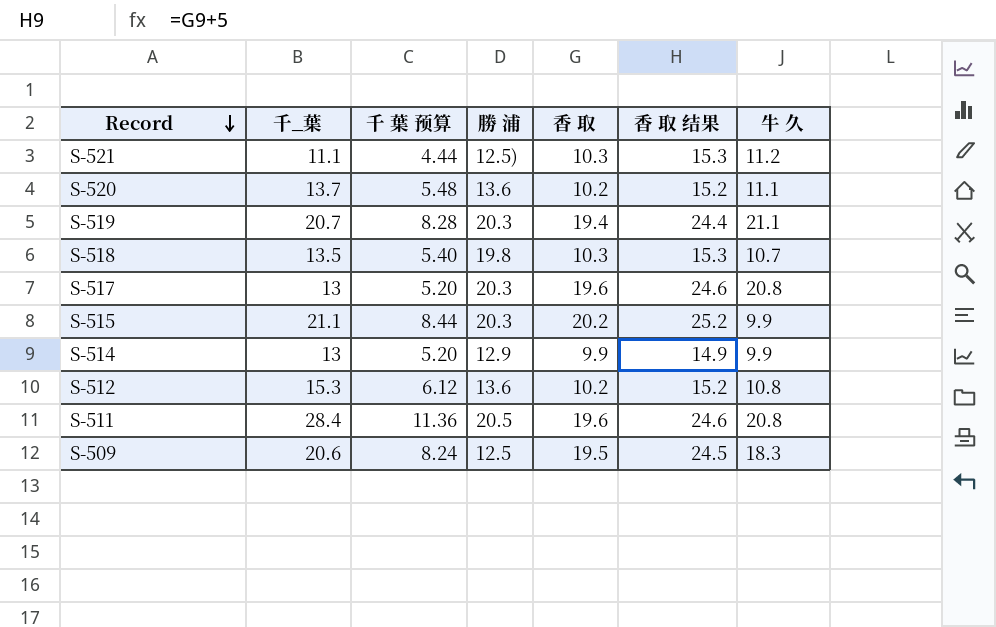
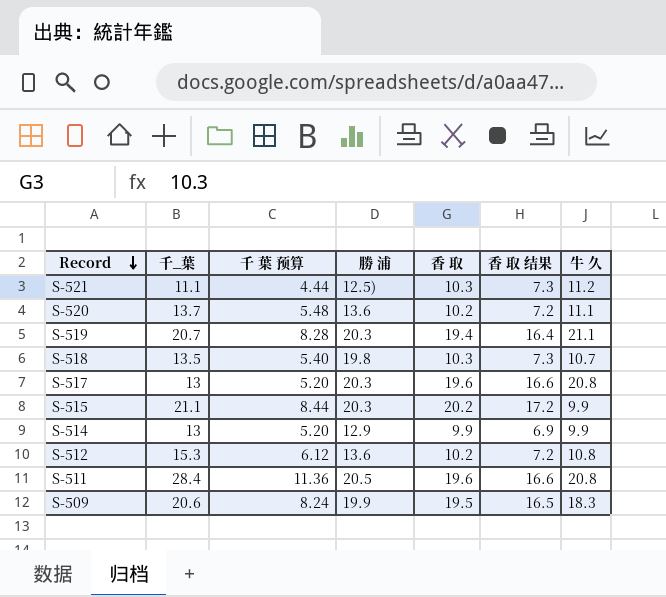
column 香 取 结果 | formula: [香 取] + 5 -> [香 取] - 3
S-509 | 勝 浦: 12.5 -> 19.9

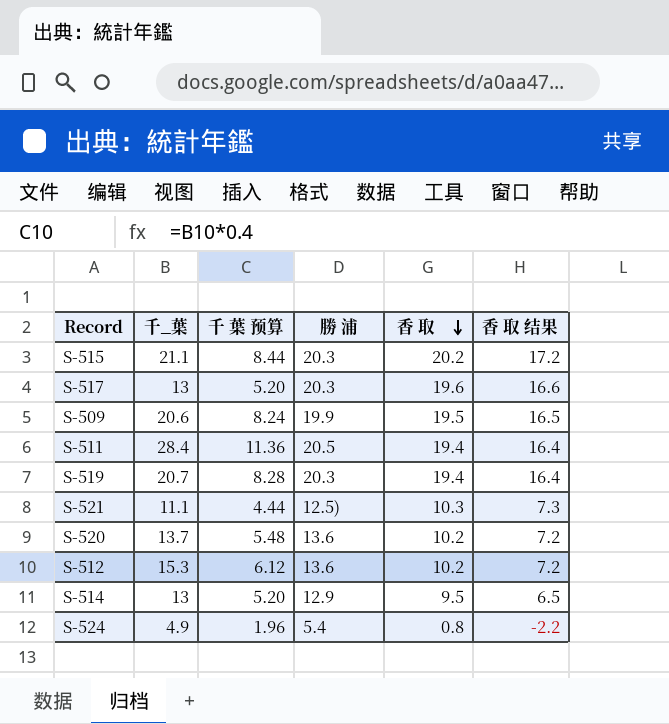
row order: Record descending -> 香 取 descending
column 牛 久 | position: 7 -> none
row S-518: 13.5 | 5.40 | 19.8 | 10.3 | 7.3 | 10.7 -> none
S-511 | 香 取: 19.6 -> 19.4
S-511 | 香 取 结果: 16.6 -> 16.4
S-514 | 香 取: 9.9 -> 9.5
S-514 | 香 取 结果: 6.9 -> 6.5
row S-524: none -> 4.9 | 1.96 | 5.4 | 0.8 | -2.2

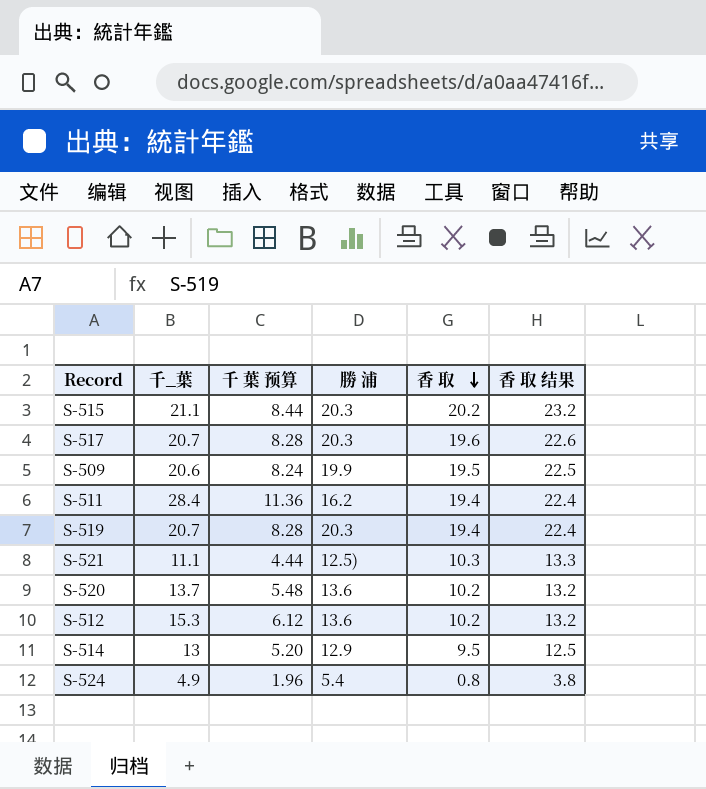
column 香 取 结果 | formula: [香 取] - 3 -> [香 取] + 3
S-517 | 千_葉: 13 -> 20.7
S-517 | 千 葉 预算: 5.20 -> 8.28
S-511 | 勝 浦: 20.5 -> 16.2

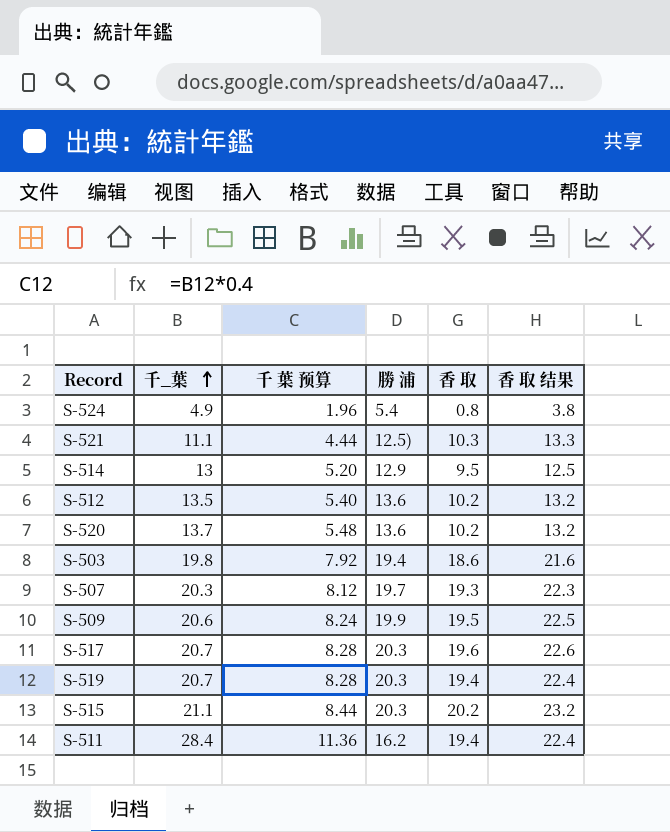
row order: 香 取 descending -> 千_葉 ascending
S-512 | 千_葉: 15.3 -> 13.5
S-512 | 千 葉 预算: 6.12 -> 5.40
row S-503: none -> 19.8 | 7.92 | 19.4 | 18.6 | 21.6
row S-507: none -> 20.3 | 8.12 | 19.7 | 19.3 | 22.3

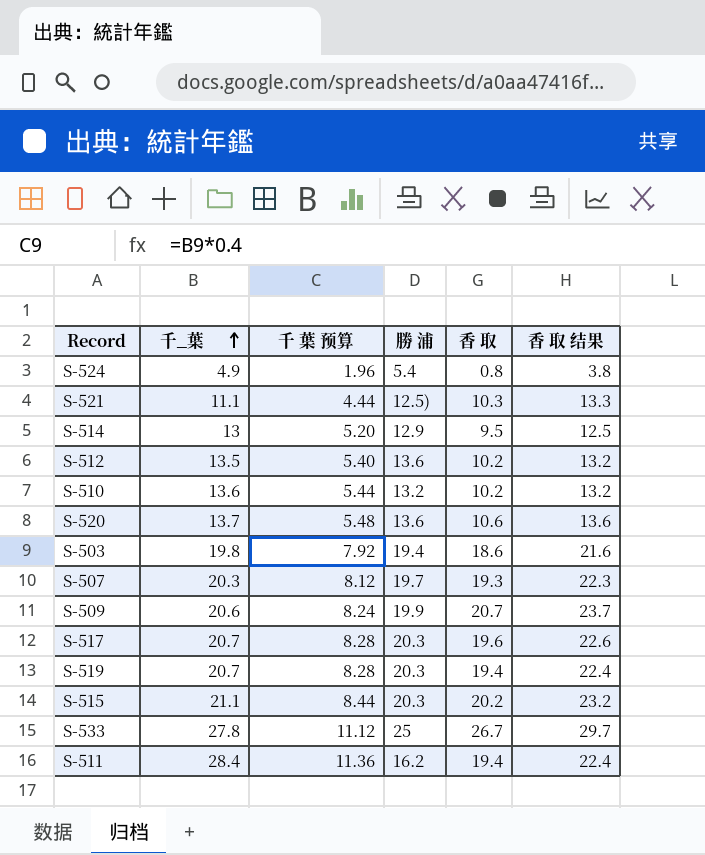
row S-510: none -> 13.6 | 5.44 | 13.2 | 10.2 | 13.2
S-520 | 香 取: 10.2 -> 10.6
S-520 | 香 取 结果: 13.2 -> 13.6
S-509 | 香 取: 19.5 -> 20.7
S-509 | 香 取 结果: 22.5 -> 23.7
row S-533: none -> 27.8 | 11.12 | 25 | 26.7 | 29.7

